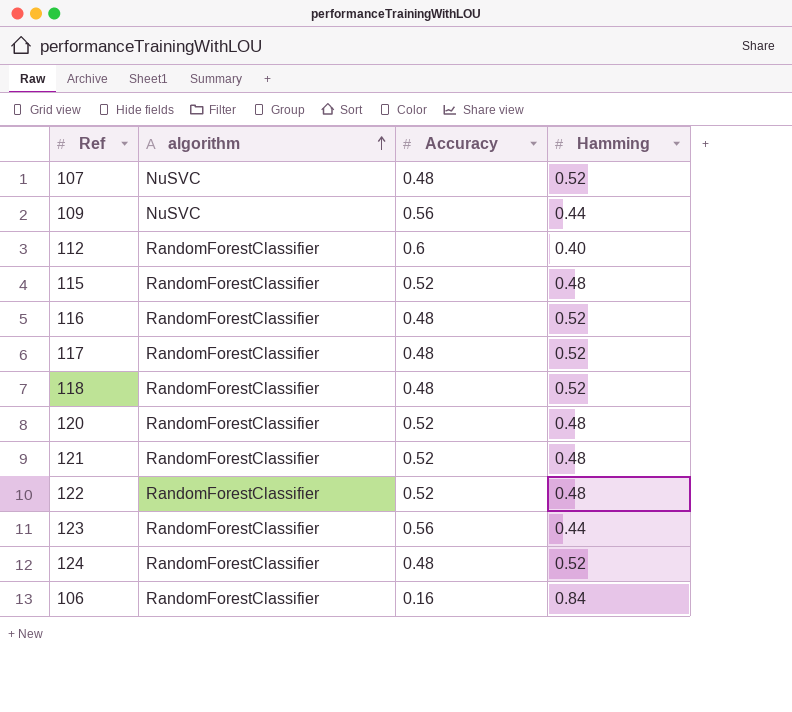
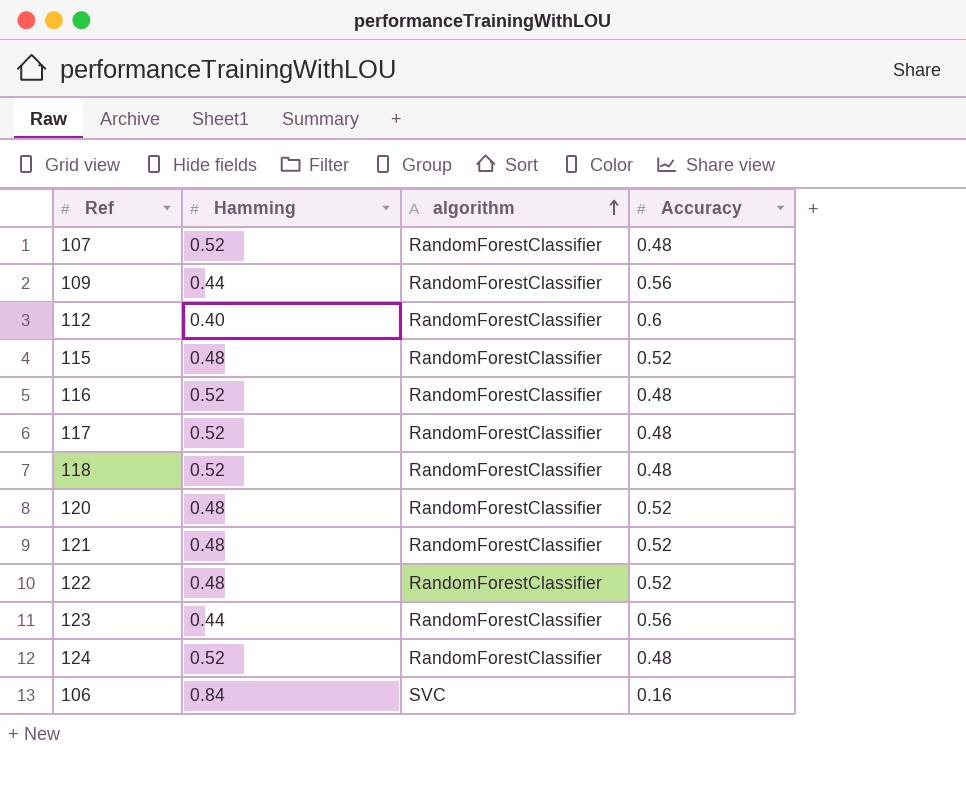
column Hamming | position: 4 -> 2
107 | algorithm: NuSVC -> RandomForestClassifier
109 | algorithm: NuSVC -> RandomForestClassifier
106 | algorithm: RandomForestClassifier -> SVC

